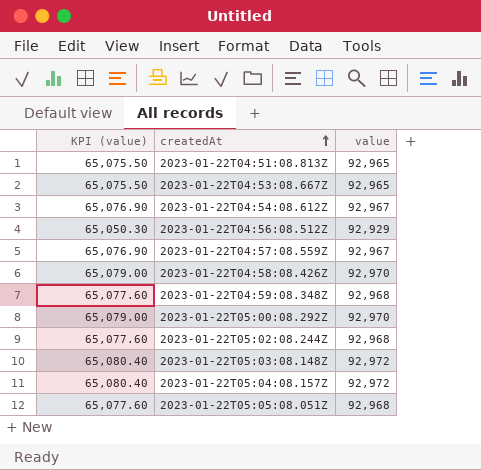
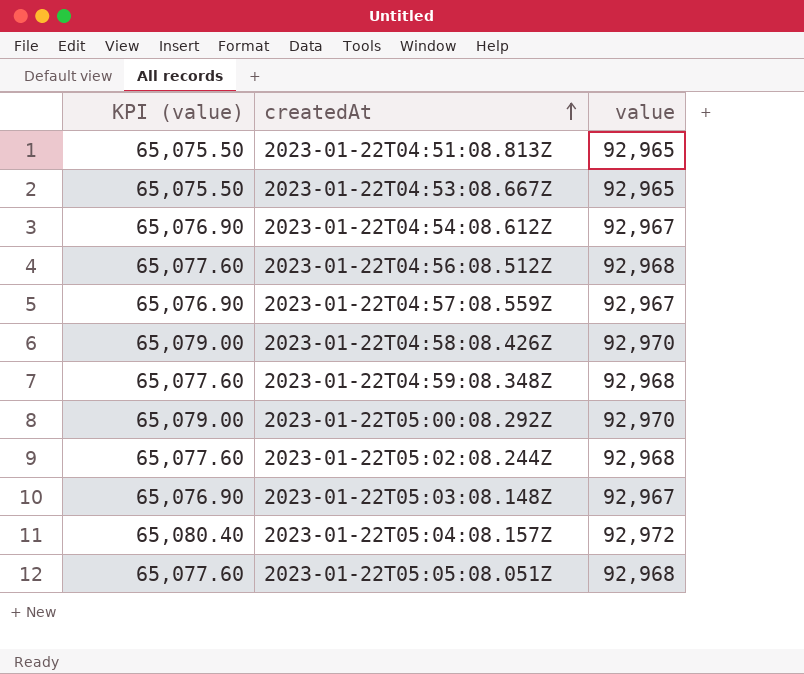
2023-01-22T04:56:08.512Z | KPI (value): 65,050.30 -> 65,077.60
2023-01-22T04:56:08.512Z | value: 92,929 -> 92,968
2023-01-22T05:03:08.148Z | KPI (value): 65,080.40 -> 65,076.90
2023-01-22T05:03:08.148Z | value: 92,972 -> 92,967

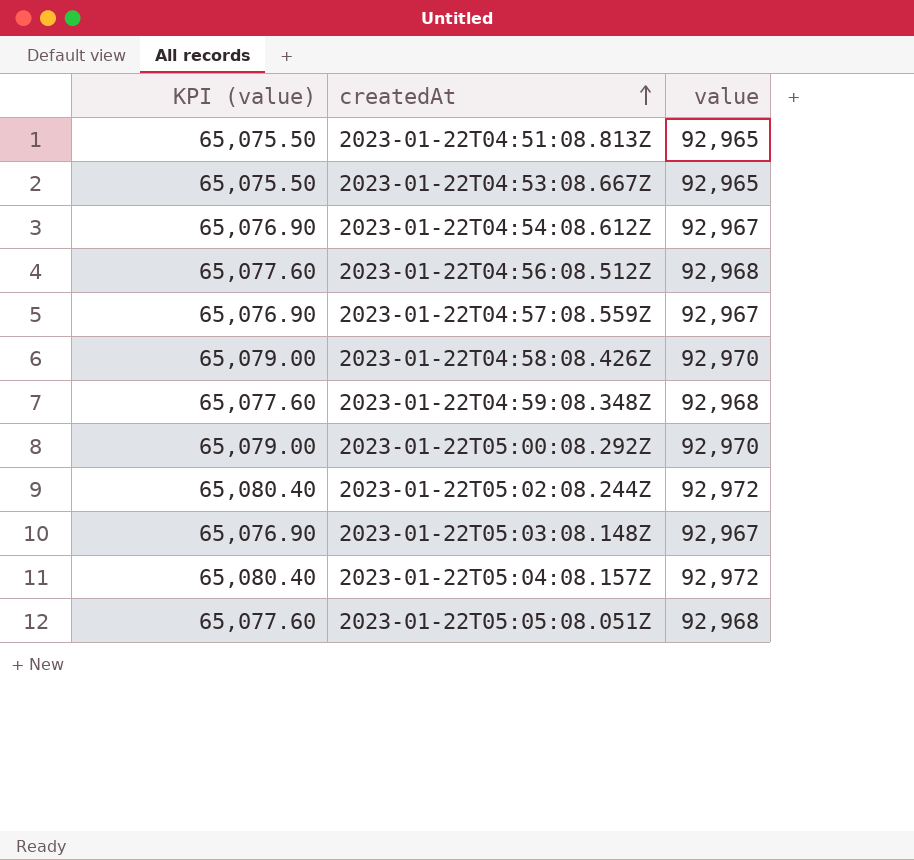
2023-01-22T05:02:08.244Z | KPI (value): 65,077.60 -> 65,080.40
2023-01-22T05:02:08.244Z | value: 92,968 -> 92,972

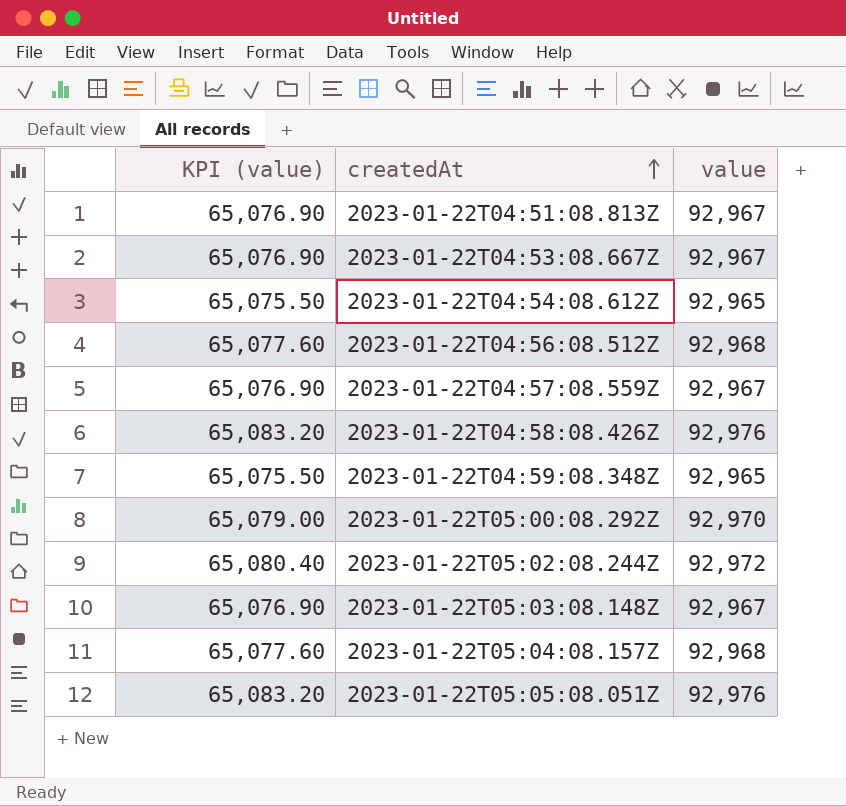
2023-01-22T04:51:08.813Z | KPI (value): 65,075.50 -> 65,076.90
2023-01-22T04:51:08.813Z | value: 92,965 -> 92,967
2023-01-22T04:53:08.667Z | KPI (value): 65,075.50 -> 65,076.90
2023-01-22T04:53:08.667Z | value: 92,965 -> 92,967
2023-01-22T04:54:08.612Z | KPI (value): 65,076.90 -> 65,075.50
2023-01-22T04:54:08.612Z | value: 92,967 -> 92,965
2023-01-22T04:58:08.426Z | KPI (value): 65,079.00 -> 65,083.20
2023-01-22T04:58:08.426Z | value: 92,970 -> 92,976
2023-01-22T04:59:08.348Z | KPI (value): 65,077.60 -> 65,075.50
2023-01-22T04:59:08.348Z | value: 92,968 -> 92,965
2023-01-22T05:04:08.157Z | KPI (value): 65,080.40 -> 65,077.60
2023-01-22T05:04:08.157Z | value: 92,972 -> 92,968
2023-01-22T05:05:08.051Z | KPI (value): 65,077.60 -> 65,083.20
2023-01-22T05:05:08.051Z | value: 92,968 -> 92,976

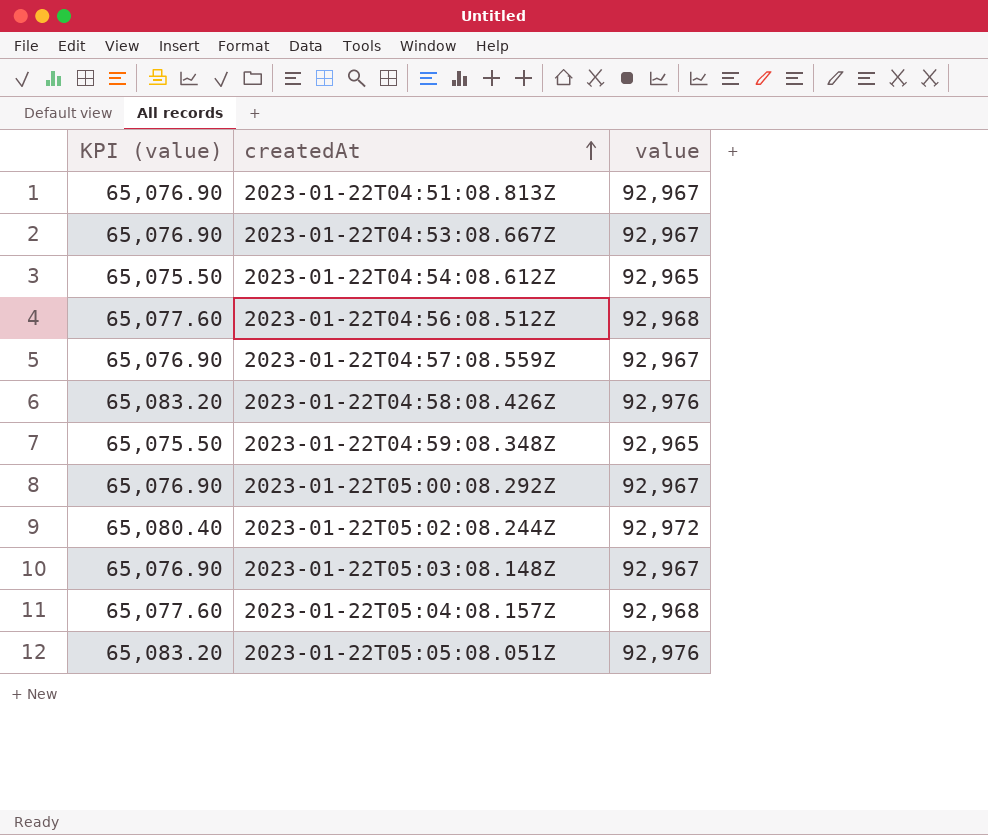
2023-01-22T05:00:08.292Z | KPI (value): 65,079.00 -> 65,076.90
2023-01-22T05:00:08.292Z | value: 92,970 -> 92,967

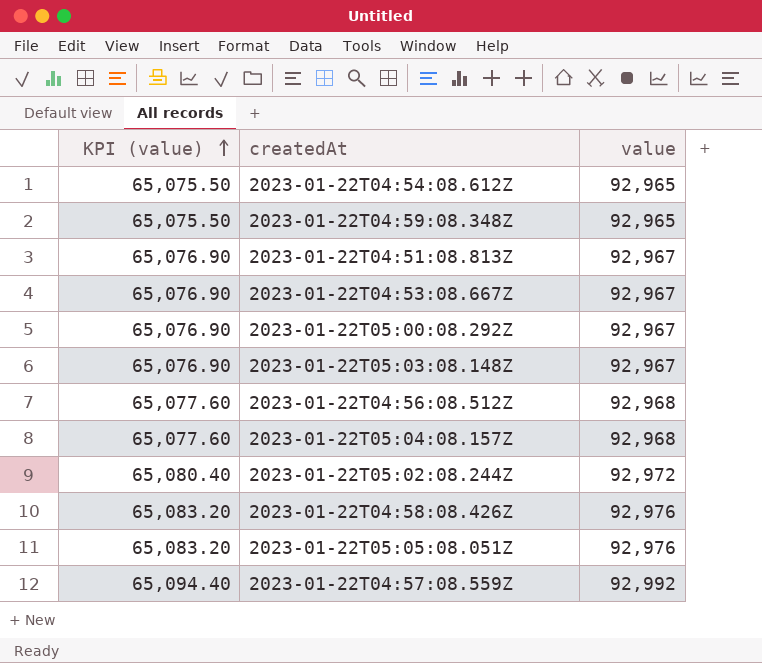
row order: createdAt ascending -> KPI (value) ascending
2023-01-22T04:57:08.559Z | KPI (value): 65,076.90 -> 65,094.40
2023-01-22T04:57:08.559Z | value: 92,967 -> 92,992

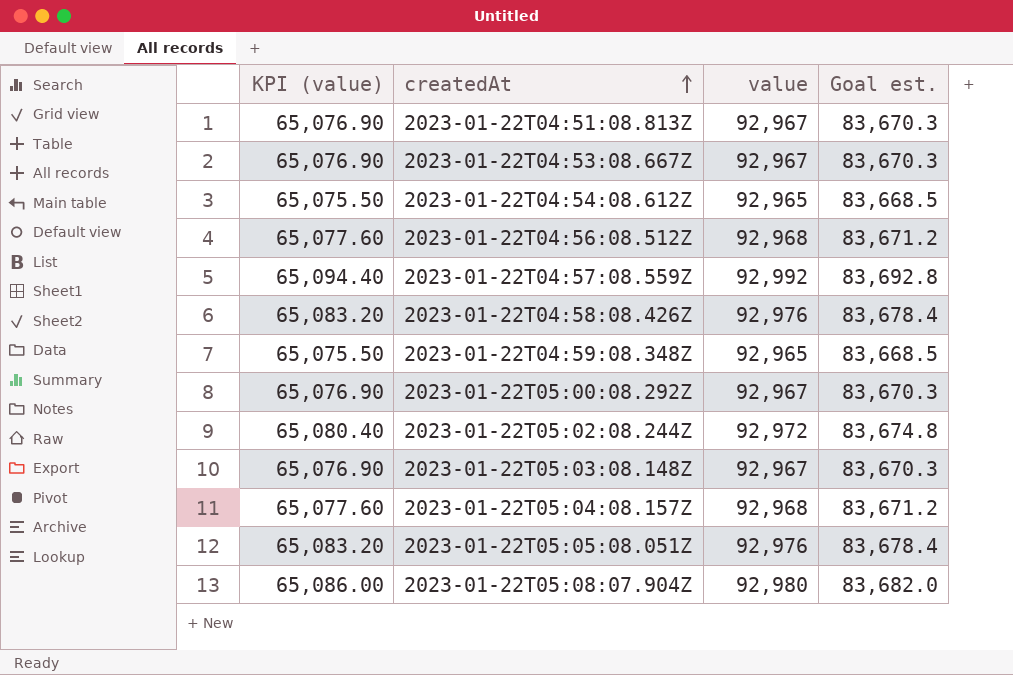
row order: KPI (value) ascending -> createdAt ascending
column Goal est. | formula: none -> [value] * 0.9
row 2023-01-22T05:08:07.904Z: none -> 65,086.00 | 92,980 | 83,682.0

